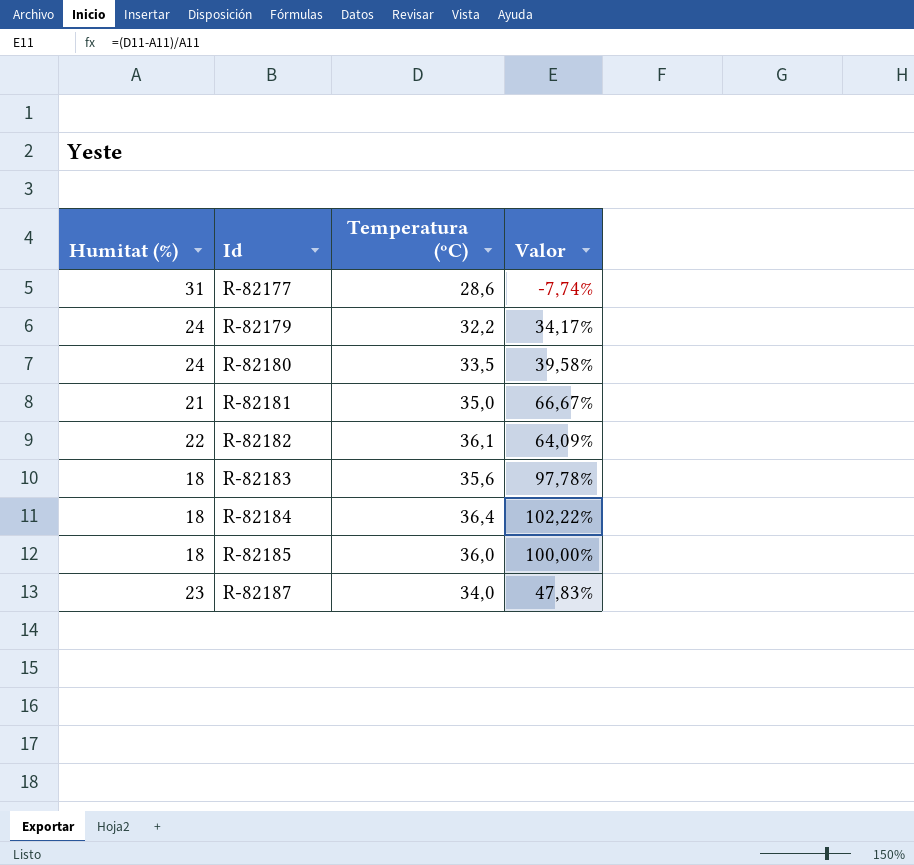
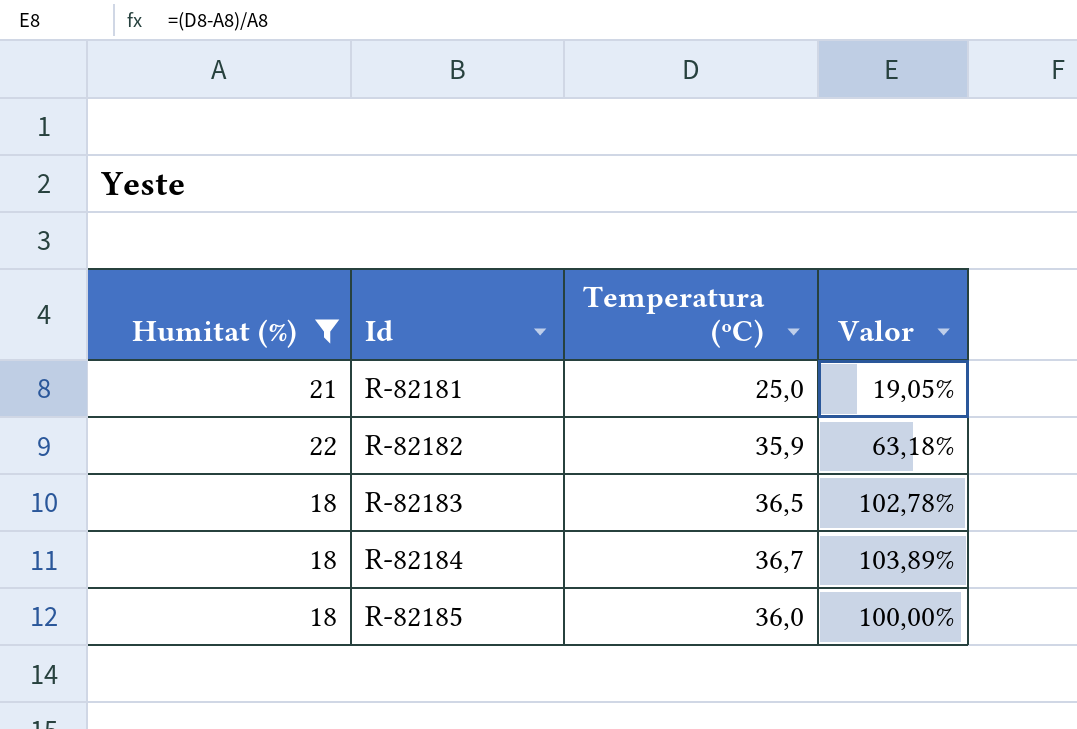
filter: none -> Humitat (%) <= 22
R-82181 | Temperatura (ºC): 35,0 -> 25,0
R-82181 | Valor: 66,67% -> 19,05%
R-82182 | Temperatura (ºC): 36,1 -> 35,9
R-82182 | Valor: 64,09% -> 63,18%
R-82183 | Temperatura (ºC): 35,6 -> 36,5
R-82183 | Valor: 97,78% -> 102,78%
R-82184 | Temperatura (ºC): 36,4 -> 36,7
R-82184 | Valor: 102,22% -> 103,89%

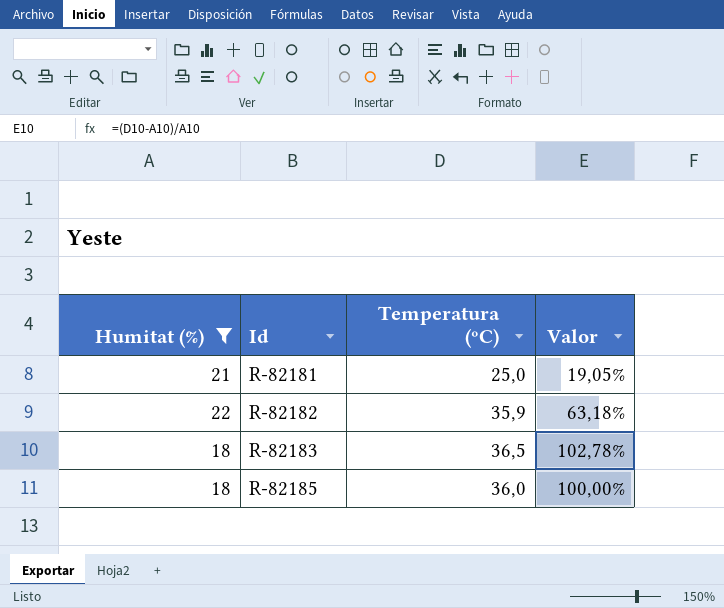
row R-82184: 18 | 36,7 | 103,89% -> none

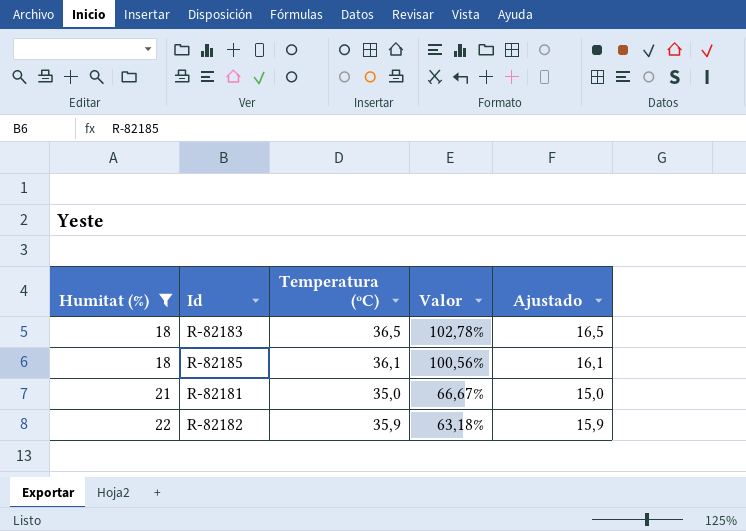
row order: Id ascending -> Humitat (%) ascending
column Ajustado | formula: none -> [Temperatura (ºC)] - 20
R-82185 | Temperatura (ºC): 36,0 -> 36,1
R-82185 | Valor: 100,00% -> 100,56%
R-82181 | Temperatura (ºC): 25,0 -> 35,0
R-82181 | Valor: 19,05% -> 66,67%

